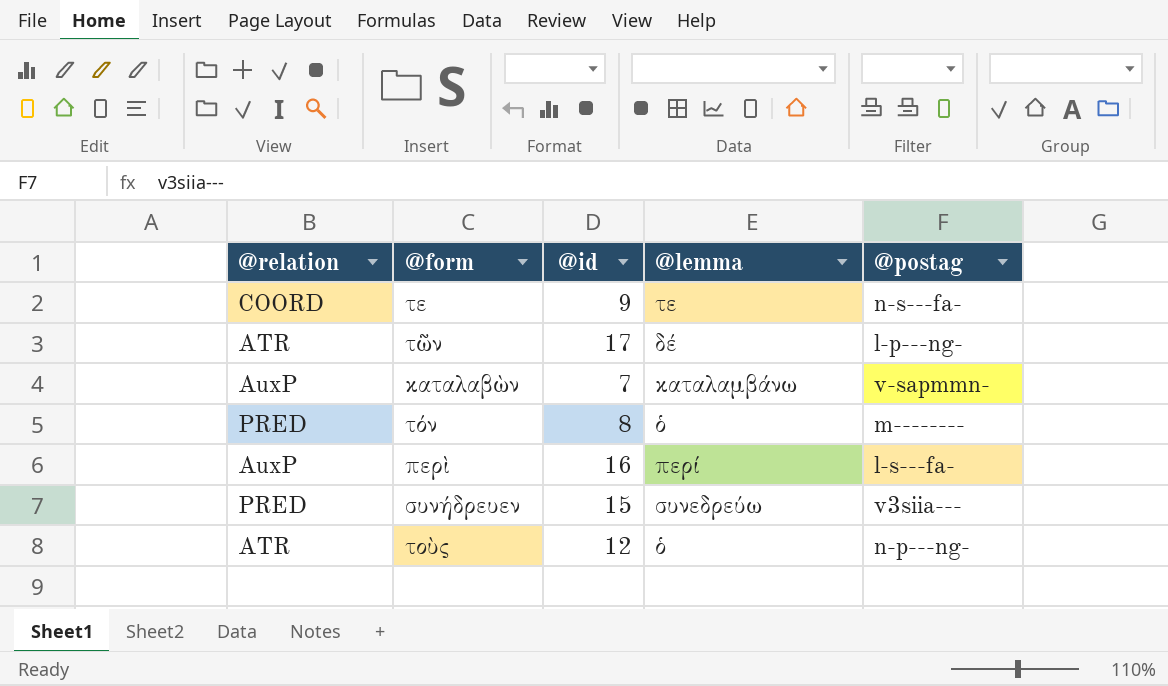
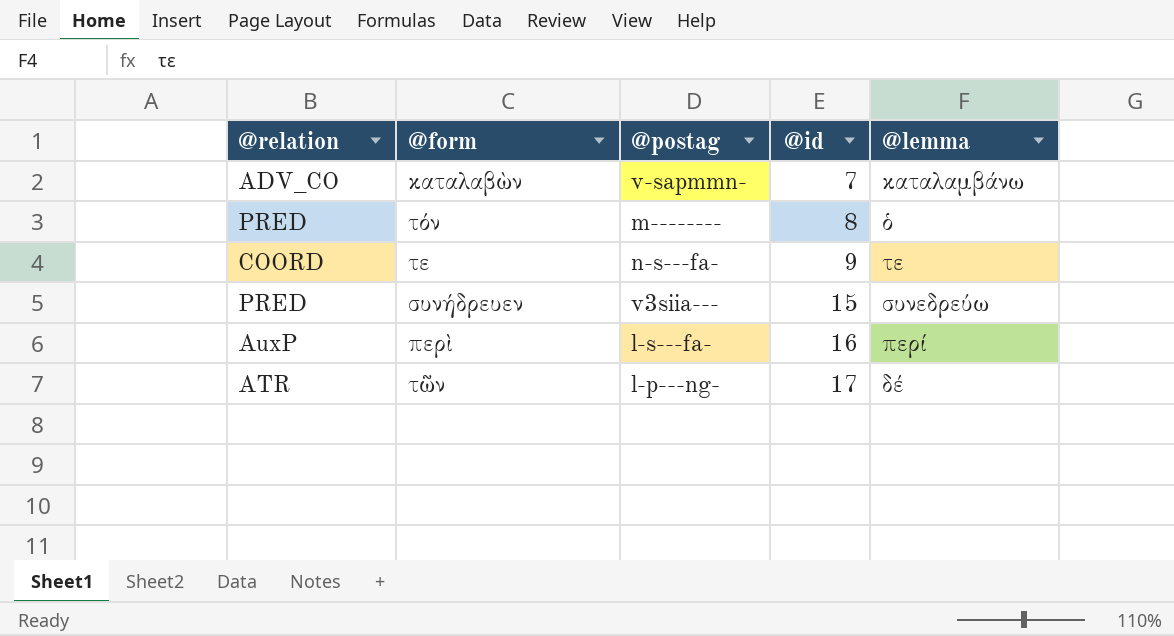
row order: none -> @id ascending
column @postag | position: 5 -> 3
row τοὺς: ATR | 12 | ὁ | n-p---ng- -> none
καταλαβὼν | @relation: AuxP -> ADV_CO

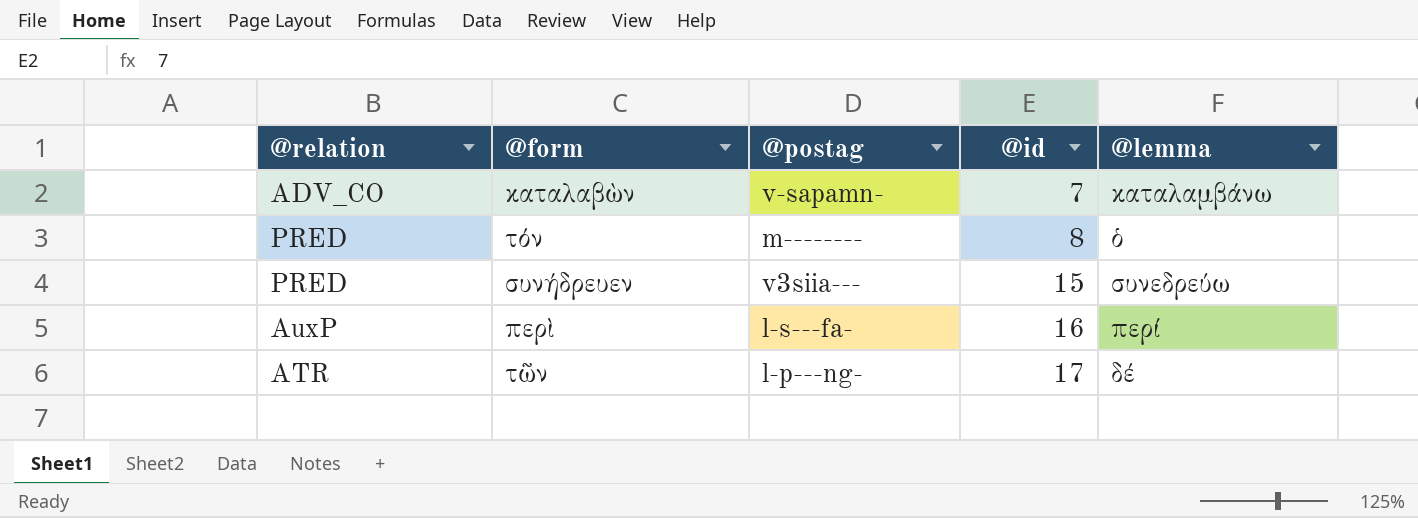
row τε: COORD | n-s---fa- | 9 | τε -> none
καταλαβὼν | @postag: v-sapmmn- -> v-sapamn-

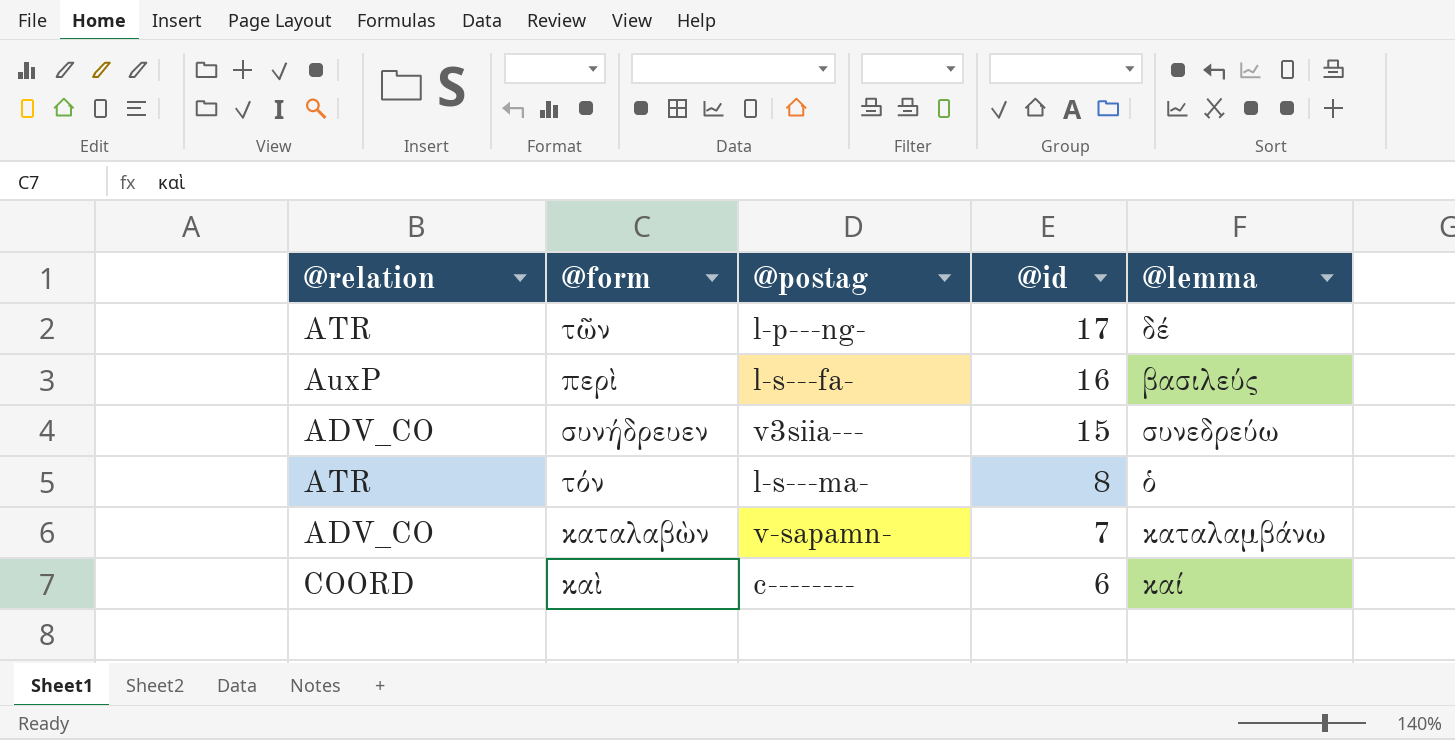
row order: @id ascending -> @id descending
περὶ | @lemma: περί -> βασιλεύς
συνήδρευεν | @relation: PRED -> ADV_CO
τόν | @relation: PRED -> ATR
τόν | @postag: m-------- -> l-s---ma-
row καὶ: none -> COORD | c-------- | 6 | καί

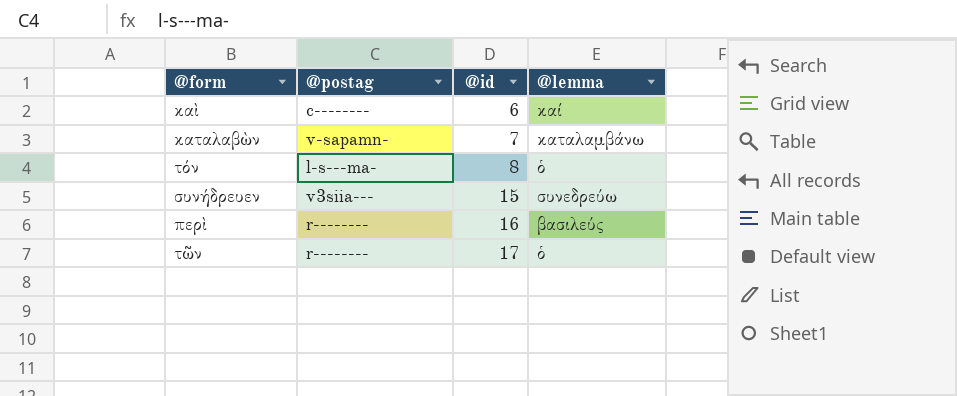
row order: @id descending -> @id ascending
column @relation | position: 1 -> none
περὶ | @postag: l-s---fa- -> r--------
τῶν | @postag: l-p---ng- -> r--------
τῶν | @lemma: δέ -> ὁ

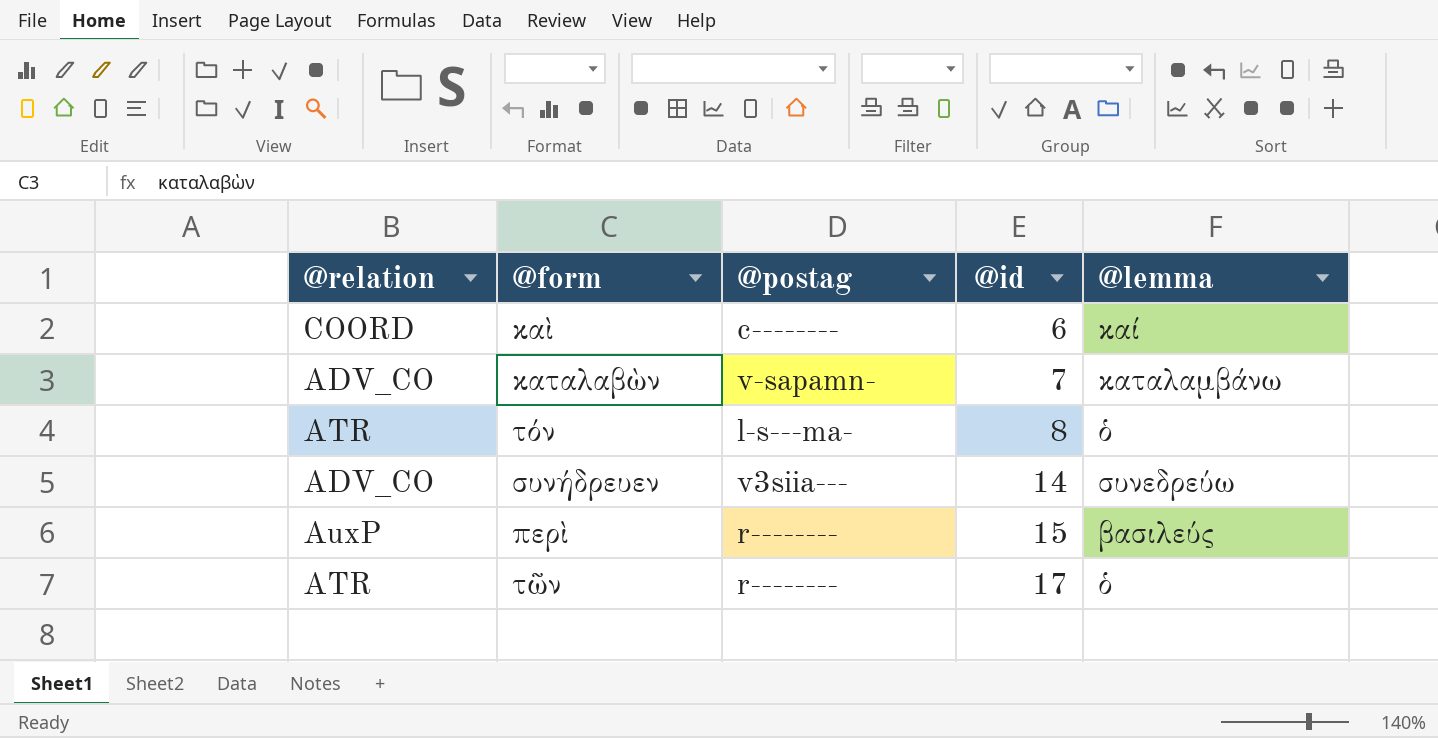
column @relation | position: none -> 1
συνήδρευεν | @id: 15 -> 14
περὶ | @id: 16 -> 15

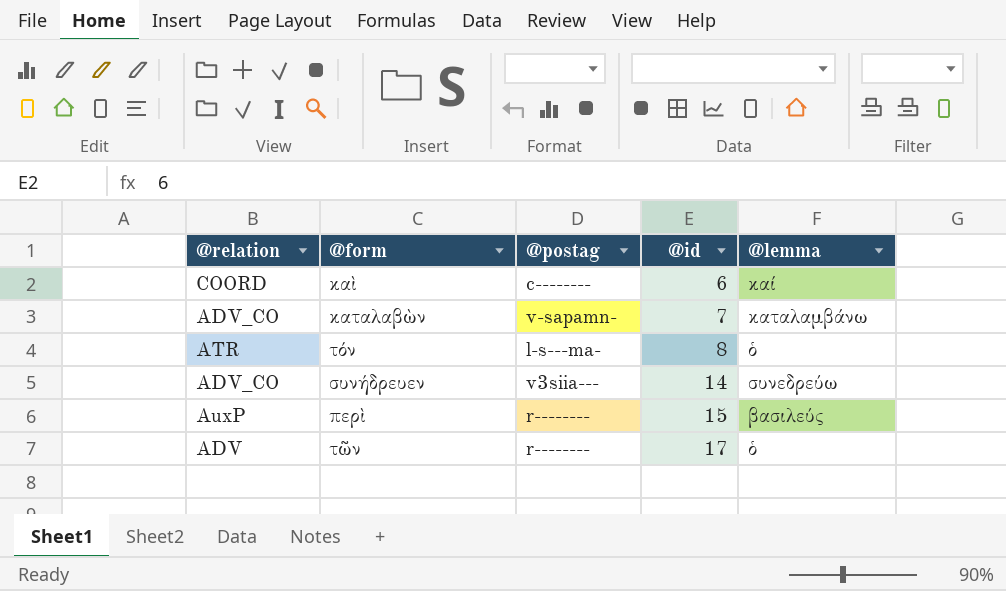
τῶν | @relation: ATR -> ADV

